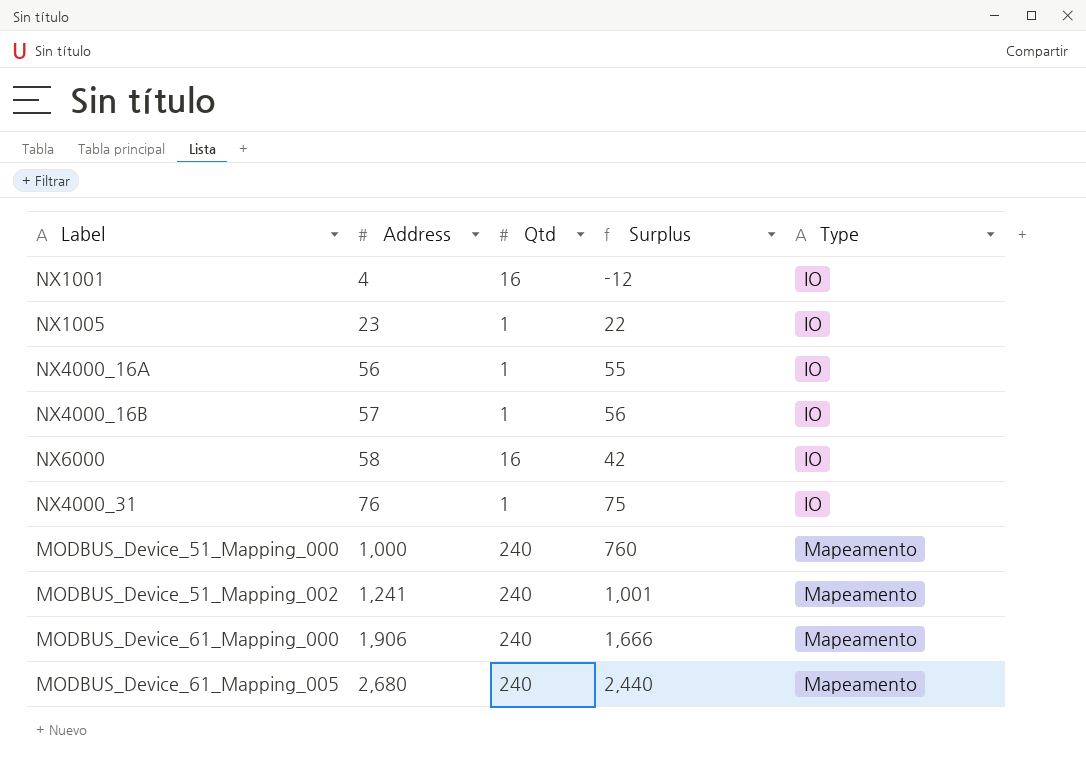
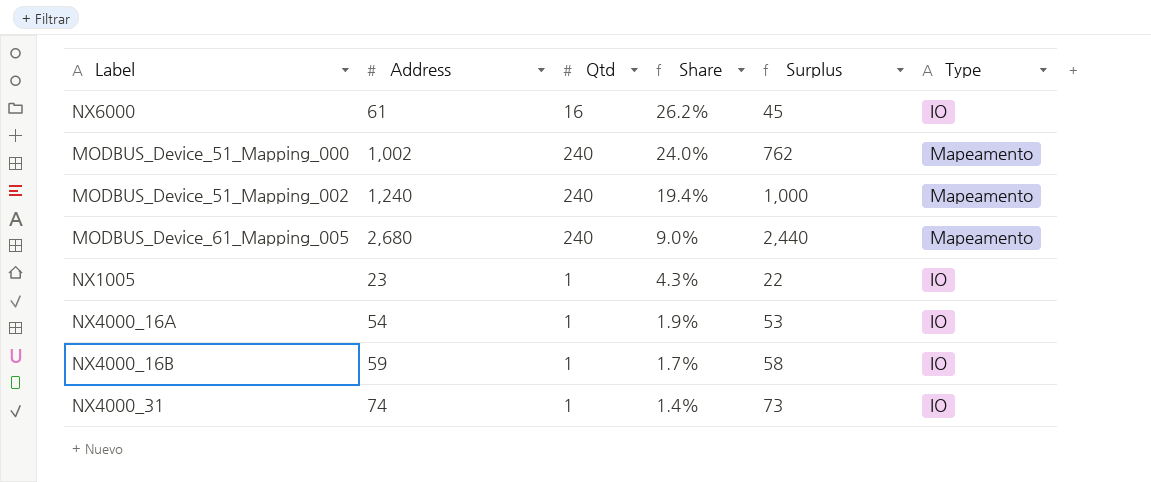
row order: Address ascending -> Share descending
column Share | formula: none -> [Qtd] / [Address]
row NX1001: 4 | 16 | -12 | IO -> none
row MODBUS_Device_61_Mapping_000: 1,906 | 240 | 1,666 | Mapeamento -> none
NX6000 | Address: 58 -> 61
NX6000 | Surplus: 42 -> 45
MODBUS_Device_51_Mapping_000 | Address: 1,000 -> 1,002
MODBUS_Device_51_Mapping_000 | Surplus: 760 -> 762
MODBUS_Device_51_Mapping_002 | Address: 1,241 -> 1,240
MODBUS_Device_51_Mapping_002 | Surplus: 1,001 -> 1,000
NX4000_16A | Address: 56 -> 54
NX4000_16A | Surplus: 55 -> 53
NX4000_16B | Address: 57 -> 59
NX4000_16B | Surplus: 56 -> 58
NX4000_31 | Address: 76 -> 74
NX4000_31 | Surplus: 75 -> 73

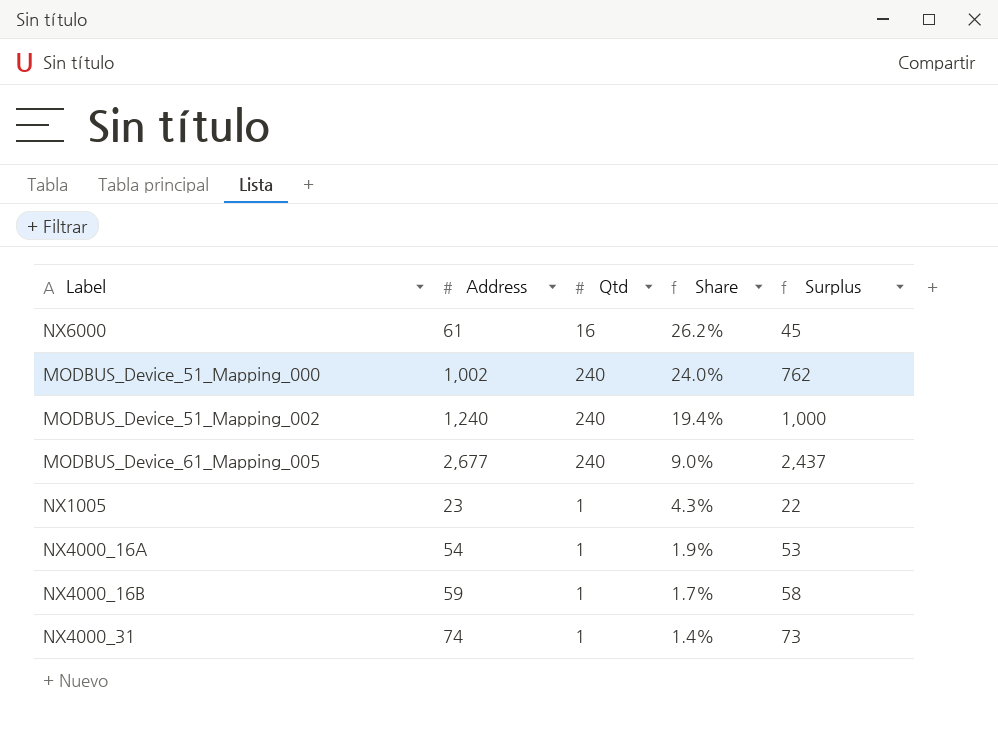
column Type | position: 6 -> none
MODBUS_Device_61_Mapping_005 | Address: 2,680 -> 2,677
MODBUS_Device_61_Mapping_005 | Surplus: 2,440 -> 2,437

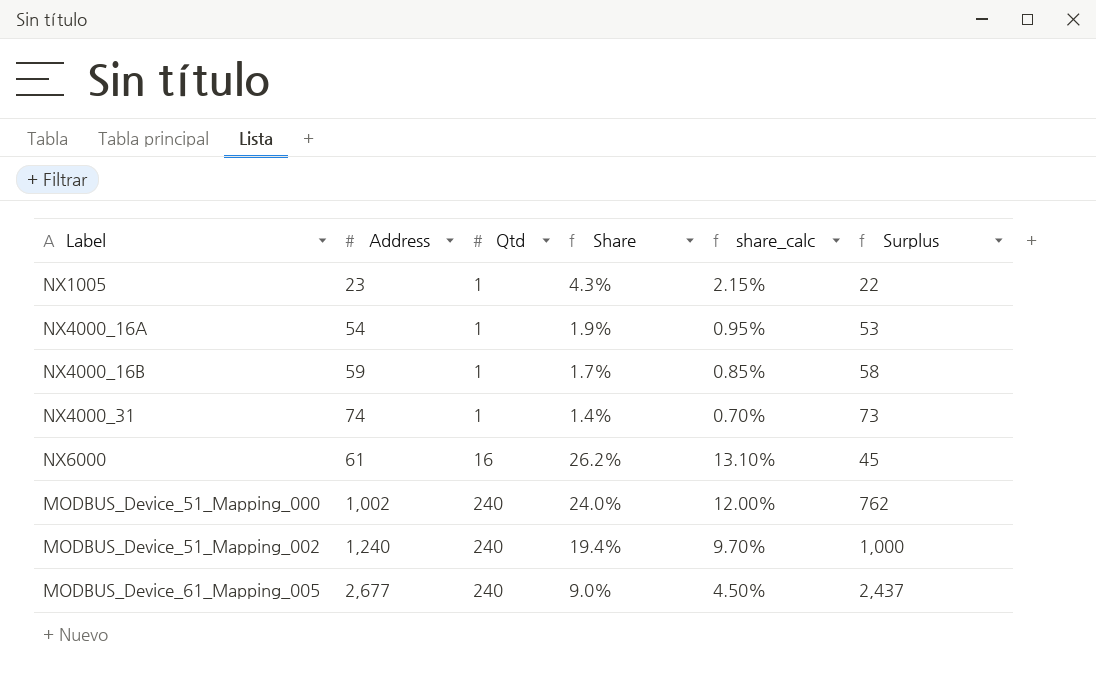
row order: Share descending -> Qtd ascending
column share_calc | formula: none -> [Share] * 0.5

